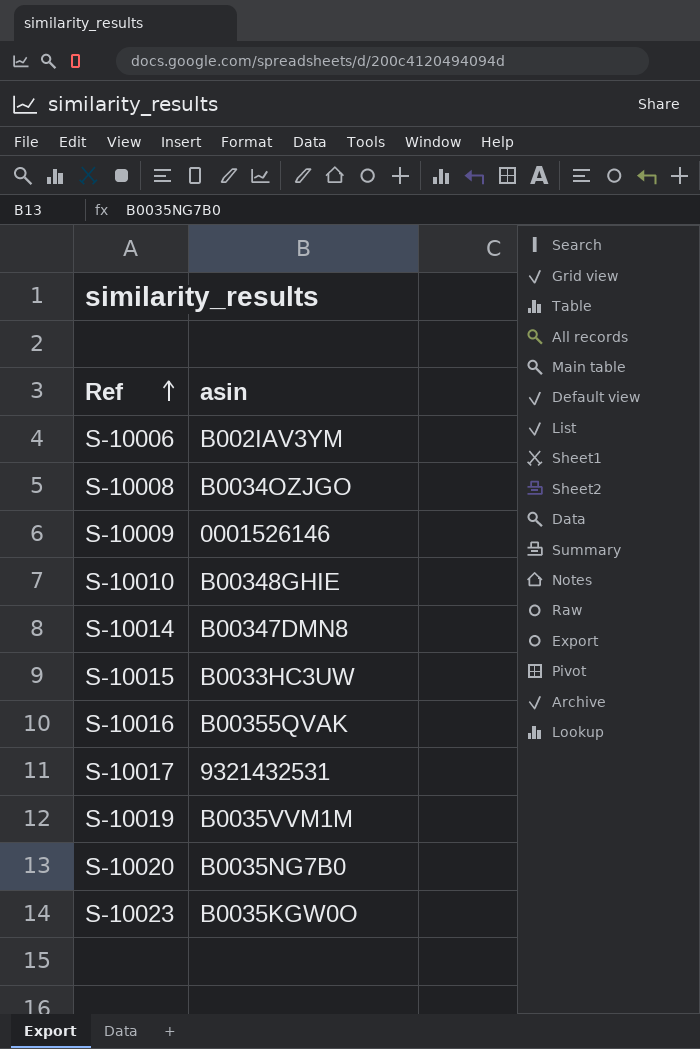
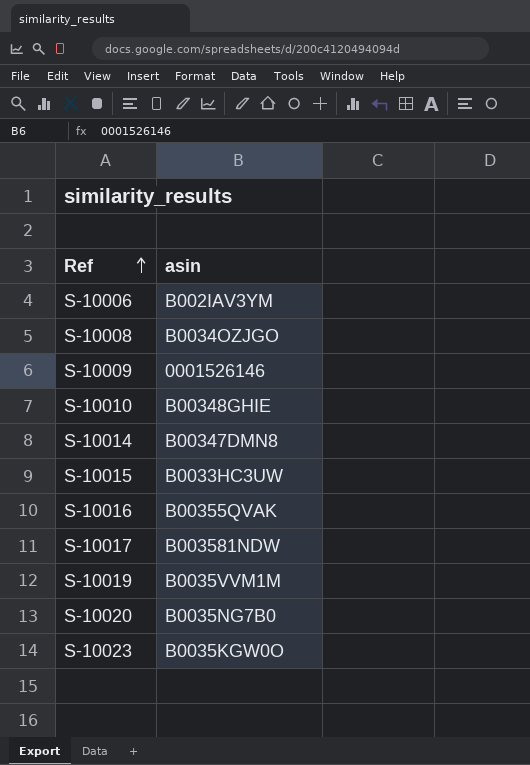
S-10017 | asin: 9321432531 -> B003581NDW

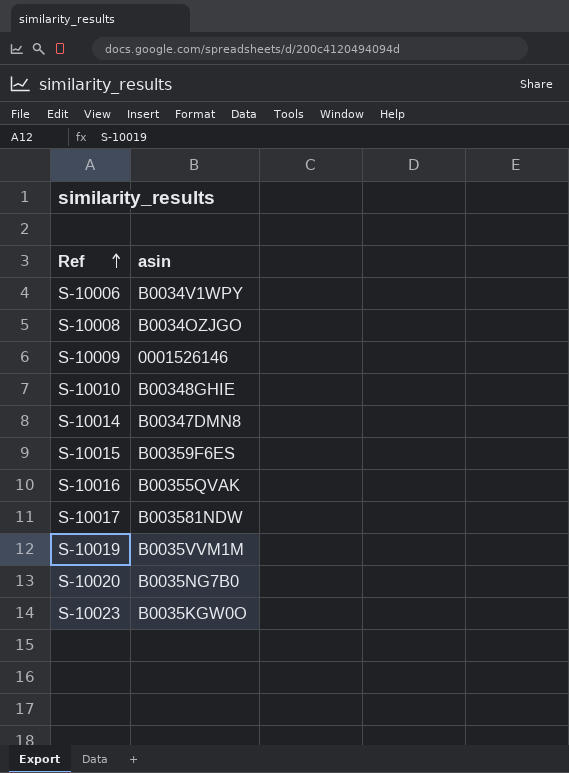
S-10006 | asin: B002IAV3YM -> B0034V1WPY
S-10015 | asin: B0033HC3UW -> B00359F6ES

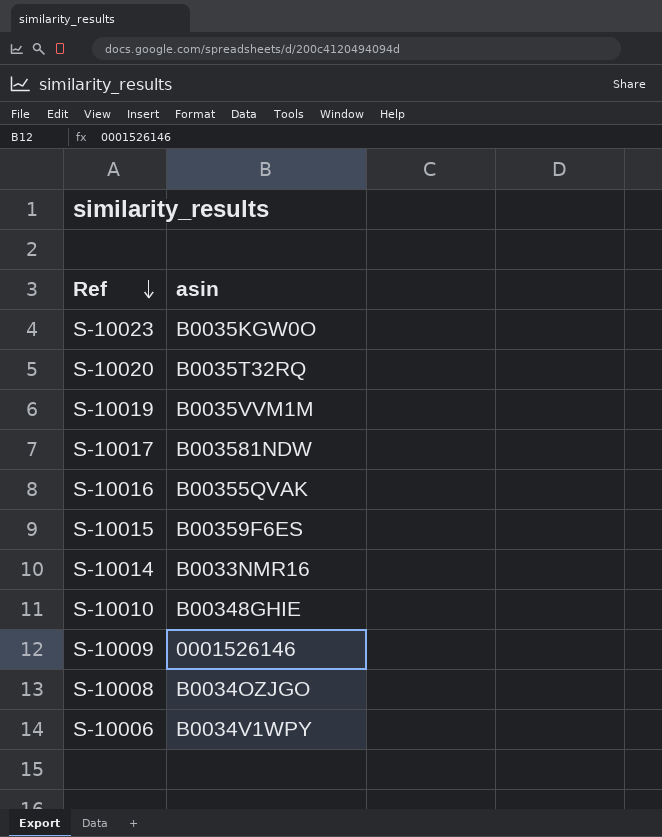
row order: Ref ascending -> Ref descending
S-10020 | asin: B0035NG7B0 -> B0035T32RQ
S-10014 | asin: B00347DMN8 -> B0033NMR16

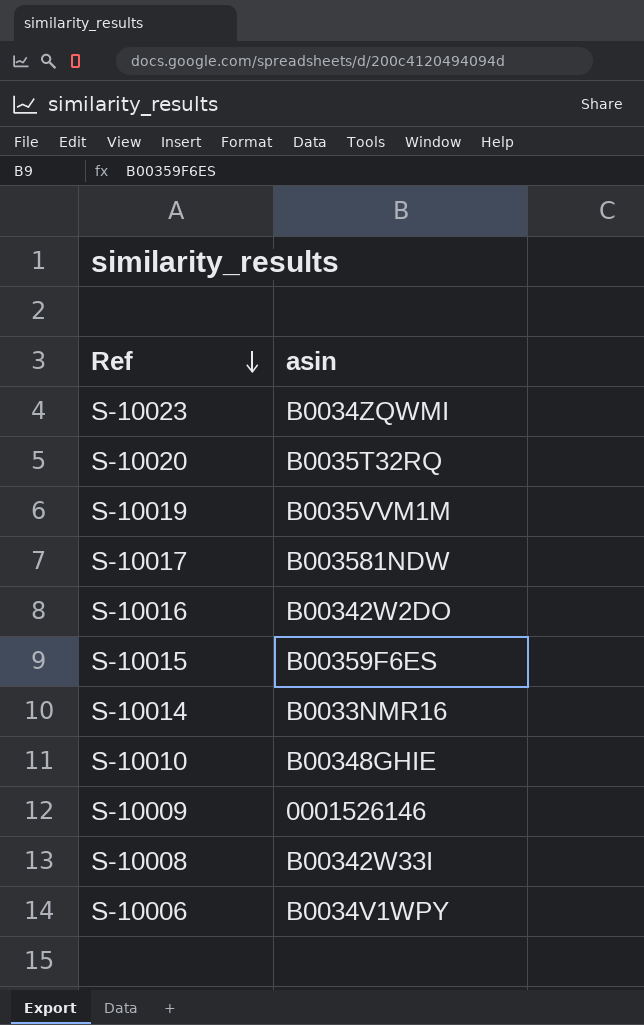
S-10023 | asin: B0035KGW0O -> B0034ZQWMI
S-10016 | asin: B00355QVAK -> B00342W2DO
S-10008 | asin: B0034OZJGO -> B00342W33I

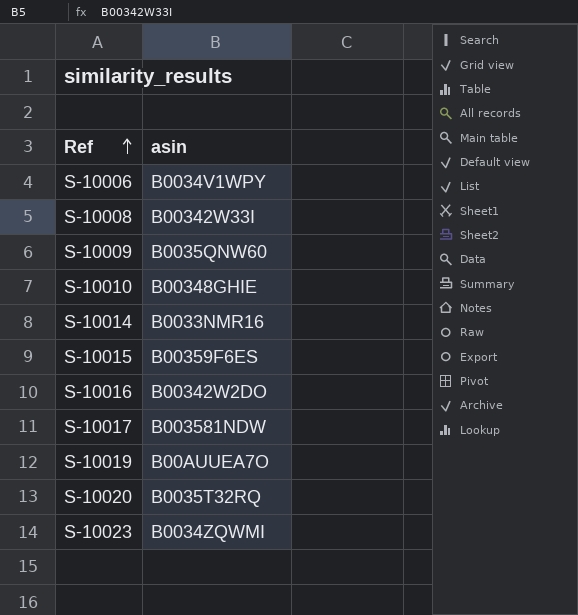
row order: Ref descending -> Ref ascending
S-10009 | asin: 0001526146 -> B0035QNW60
S-10019 | asin: B0035VVM1M -> B00AUUEA7O

